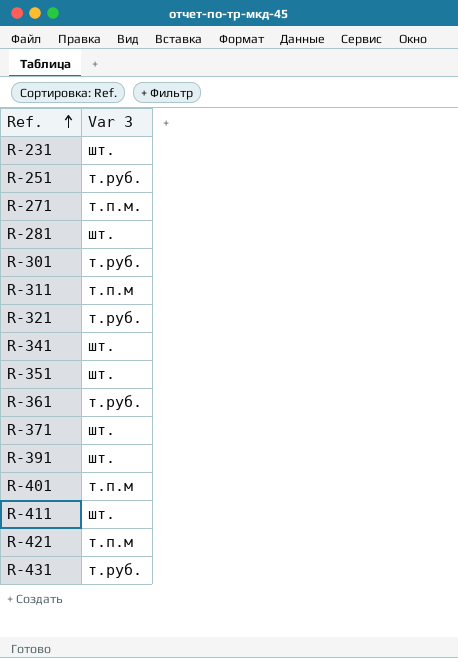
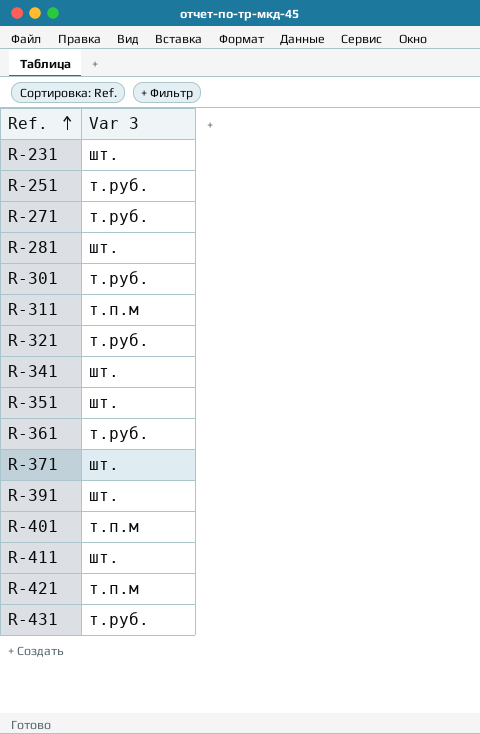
R-271 | Var 3: т.п.м. -> т.руб.

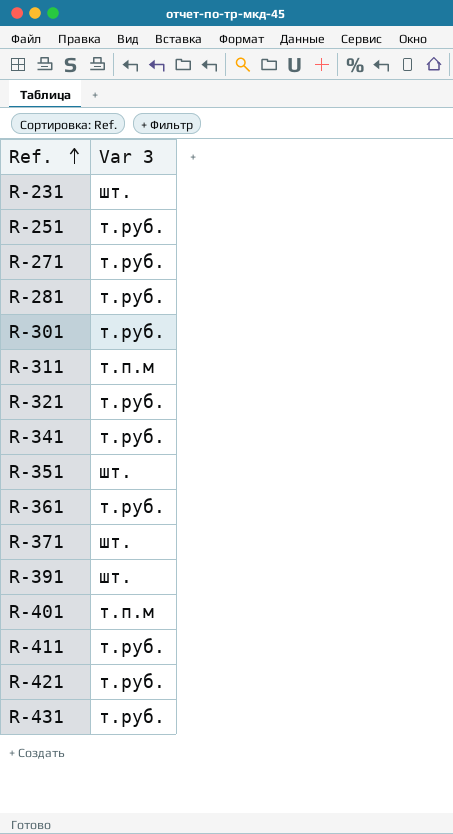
R-281 | Var 3: шт. -> т.руб.
R-341 | Var 3: шт. -> т.руб.
R-411 | Var 3: шт. -> т.руб.
R-421 | Var 3: т.п.м -> т.руб.

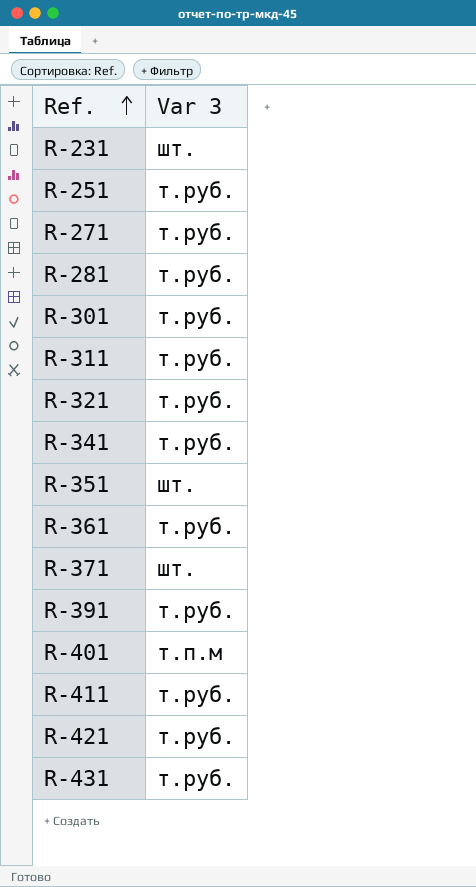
R-311 | Var 3: т.п.м -> т.руб.
R-391 | Var 3: шт. -> т.руб.

